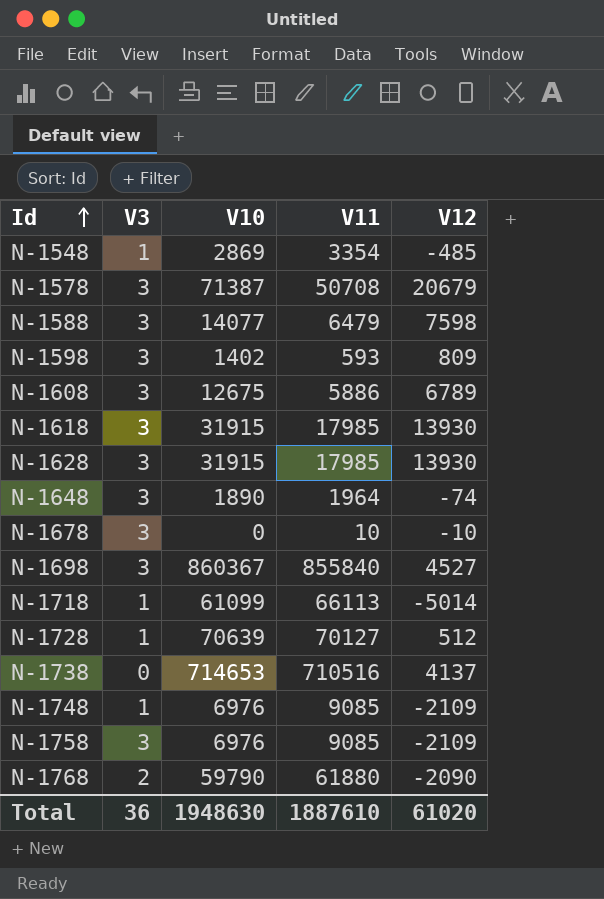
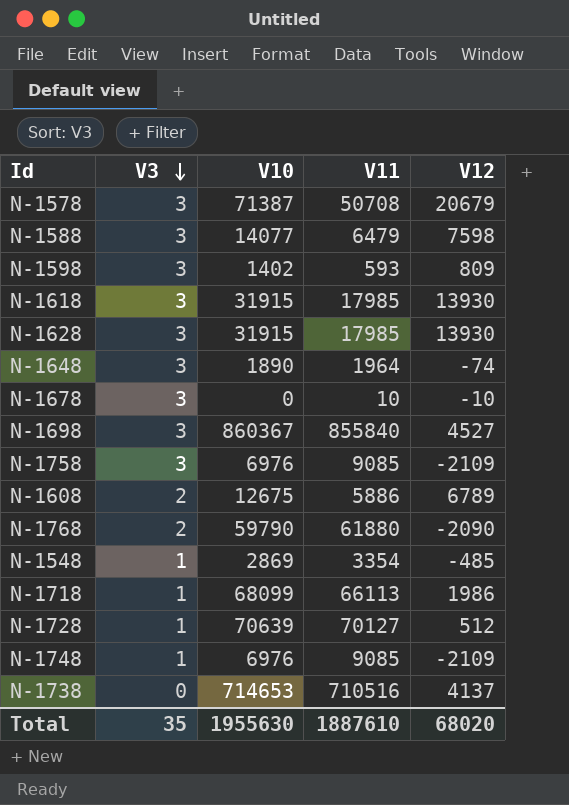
row order: Id ascending -> V3 descending
N-1608 | V3: 3 -> 2
N-1718 | V10: 61099 -> 68099
N-1718 | V12: -5014 -> 1986
Total | V3: 36 -> 35
Total | V10: 1948630 -> 1955630
Total | V12: 61020 -> 68020

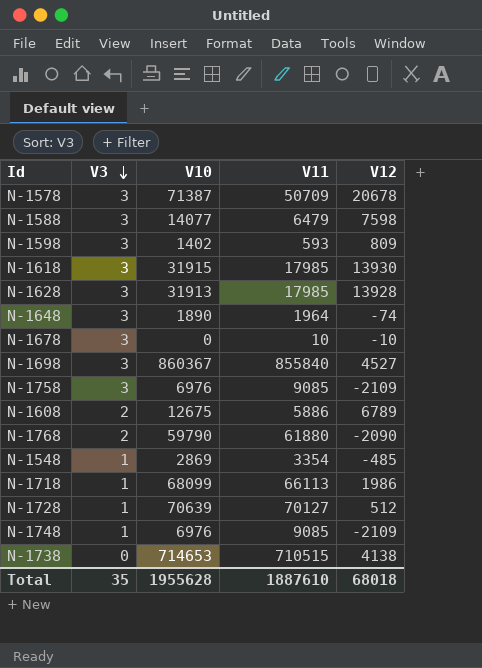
N-1578 | V11: 50708 -> 50709
N-1578 | V12: 20679 -> 20678
N-1628 | V10: 31915 -> 31913
N-1628 | V12: 13930 -> 13928
N-1738 | V11: 710516 -> 710515
N-1738 | V12: 4137 -> 4138
Total | V10: 1955630 -> 1955628
Total | V12: 68020 -> 68018

